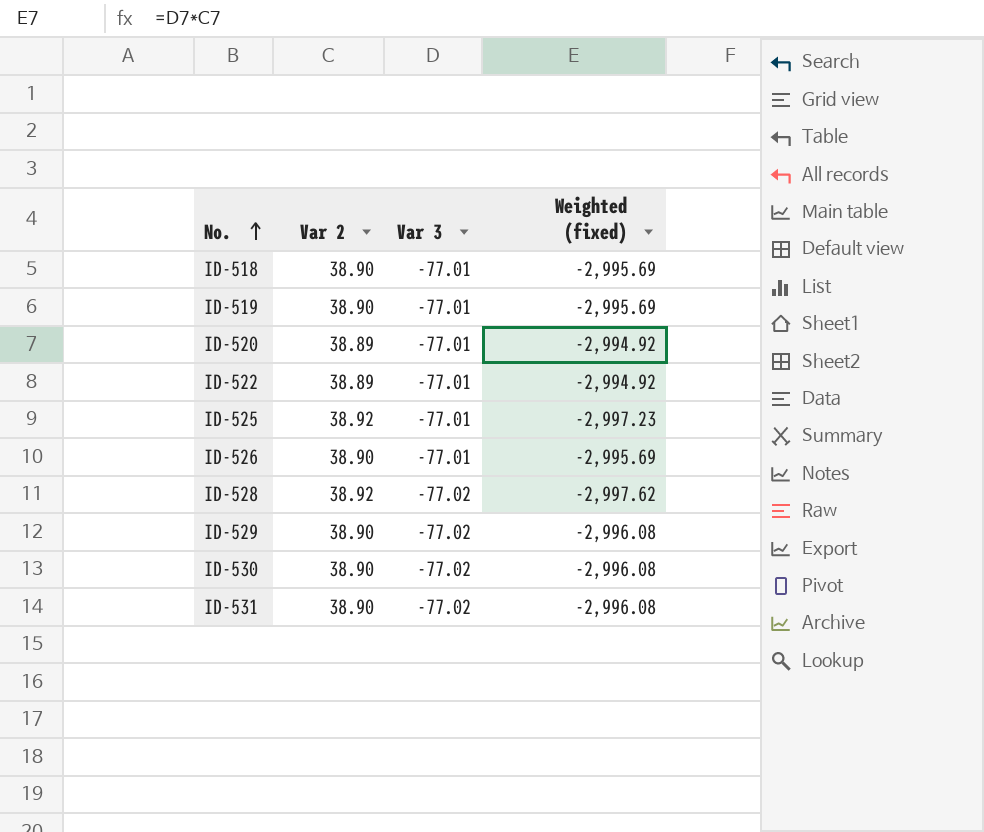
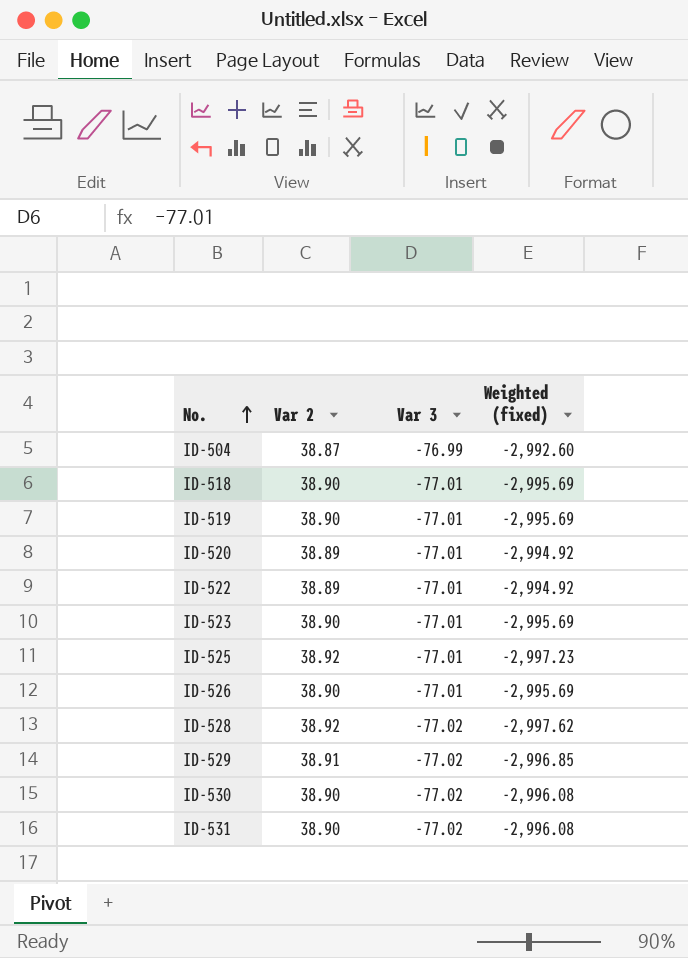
row ID-504: none -> 38.87 | -76.99 | -2,992.60
row ID-523: none -> 38.90 | -77.01 | -2,995.69
ID-529 | Var 2: 38.90 -> 38.91
ID-529 | Weighted (fixed): -2,996.08 -> -2,996.85

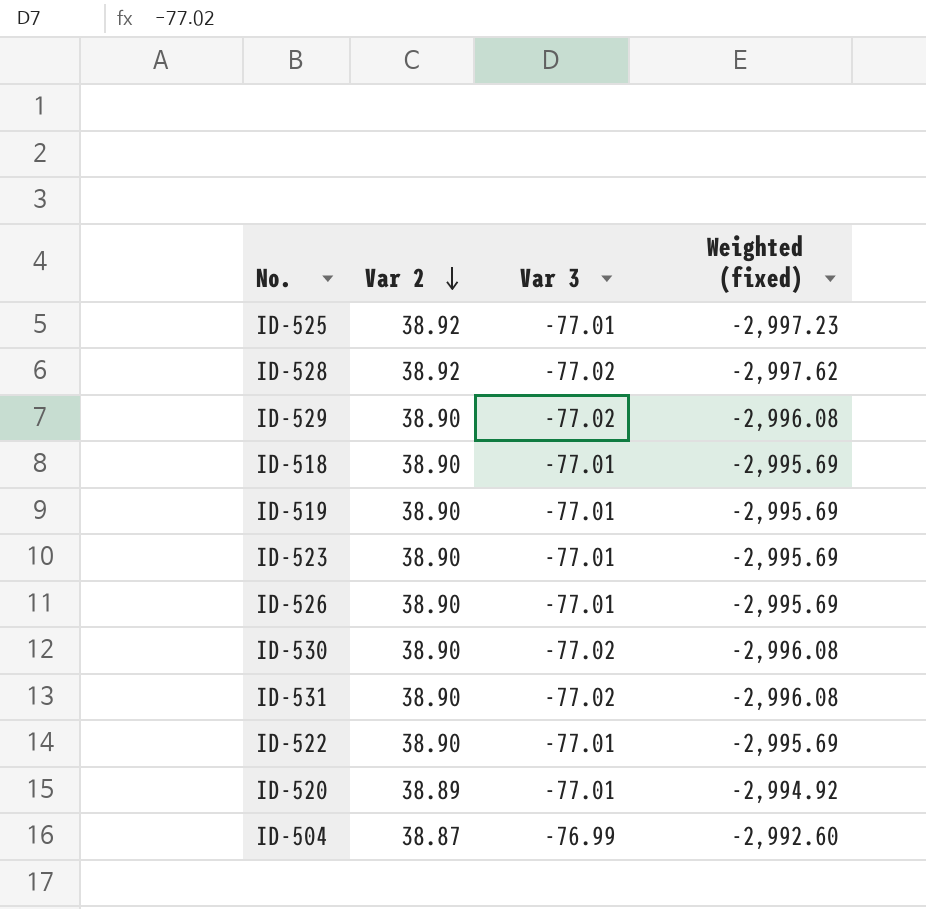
row order: No. ascending -> Var 2 descending
ID-529 | Var 2: 38.91 -> 38.90
ID-529 | Weighted (fixed): -2,996.85 -> -2,996.08
ID-522 | Var 2: 38.89 -> 38.90
ID-522 | Weighted (fixed): -2,994.92 -> -2,995.69

